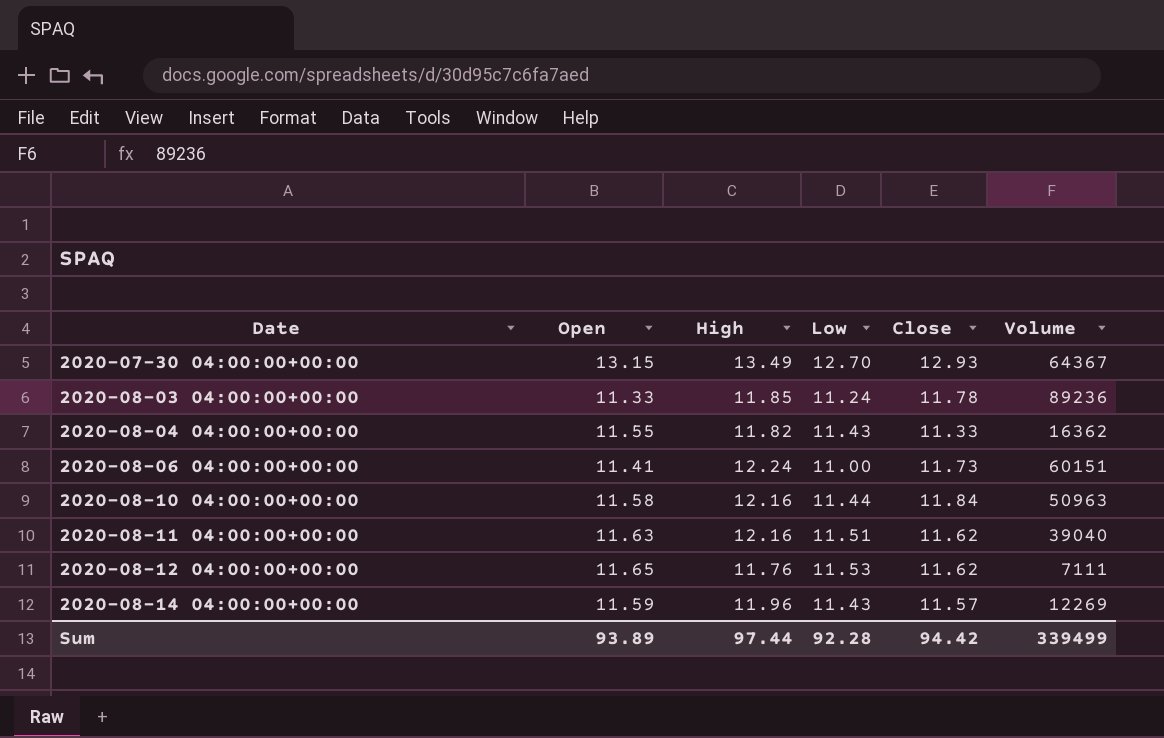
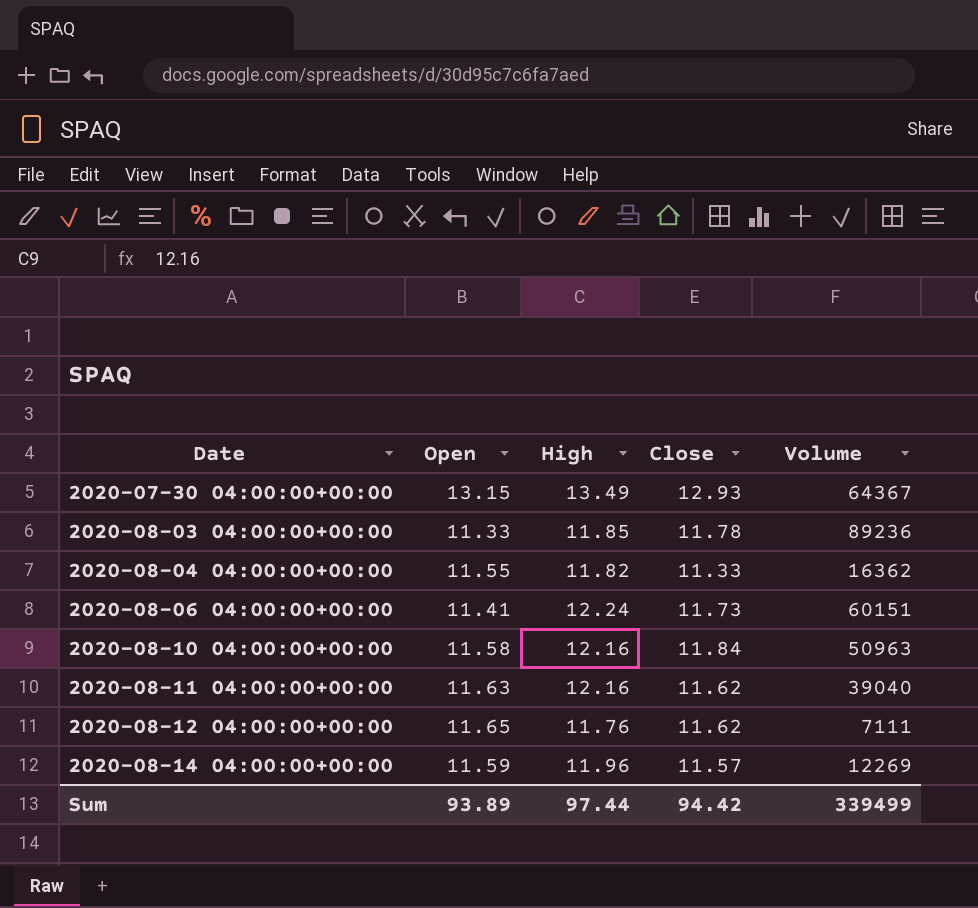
column Low | position: 4 -> none

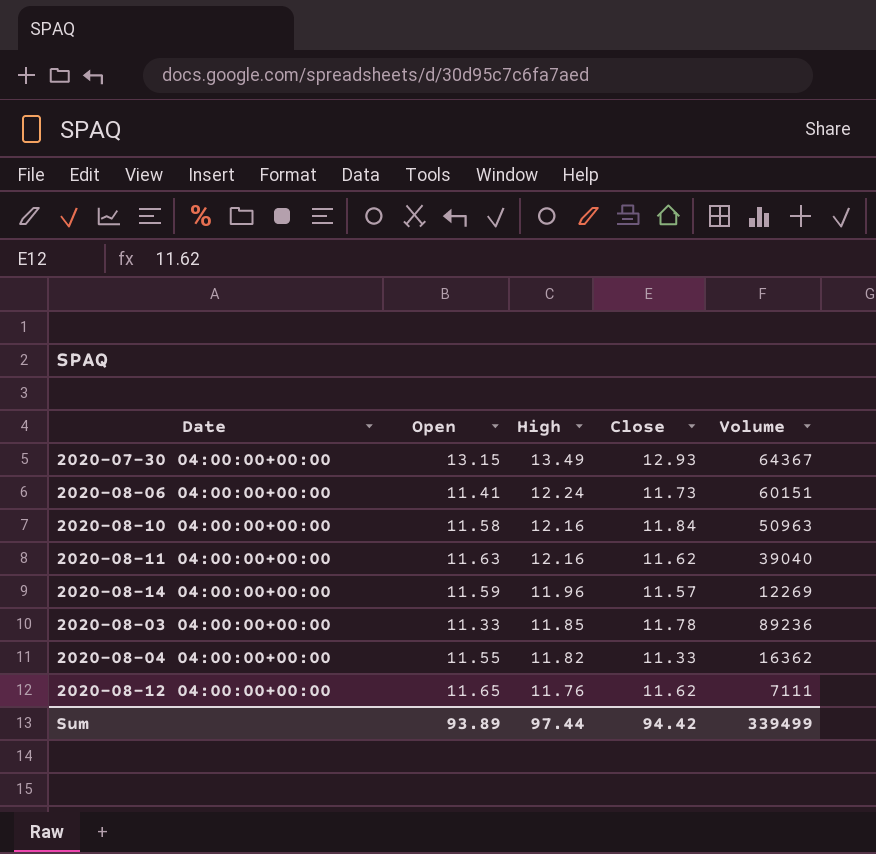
row order: Date ascending -> High descending

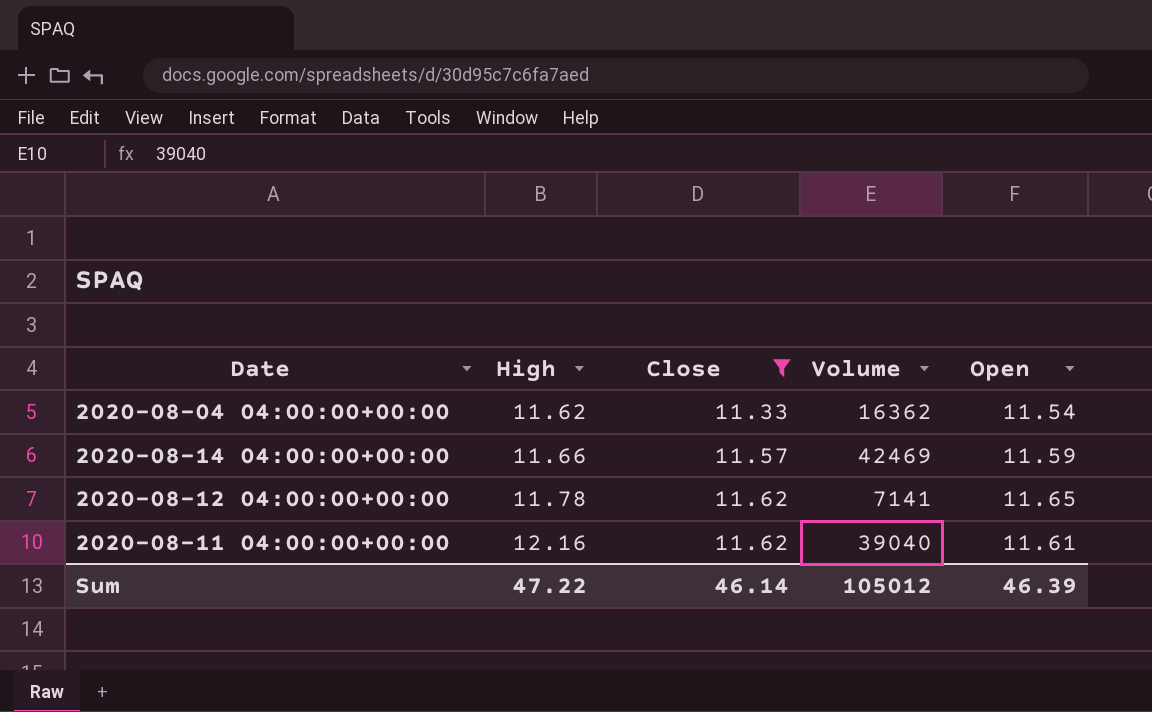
filter: none -> Close <= 11.62
row order: High descending -> High ascending
column Open | position: 2 -> 5
2020-08-04 04:00:00+00:00 | High: 11.82 -> 11.62
2020-08-04 04:00:00+00:00 | Open: 11.55 -> 11.54
2020-08-14 04:00:00+00:00 | High: 11.96 -> 11.66
2020-08-14 04:00:00+00:00 | Volume: 12269 -> 42469
2020-08-12 04:00:00+00:00 | High: 11.76 -> 11.78
2020-08-12 04:00:00+00:00 | Volume: 7111 -> 7141
2020-08-11 04:00:00+00:00 | Open: 11.63 -> 11.61
Sum | High: 97.44 -> 47.22
Sum | Close: 94.42 -> 46.14
Sum | Volume: 339499 -> 105012
Sum | Open: 93.89 -> 46.39

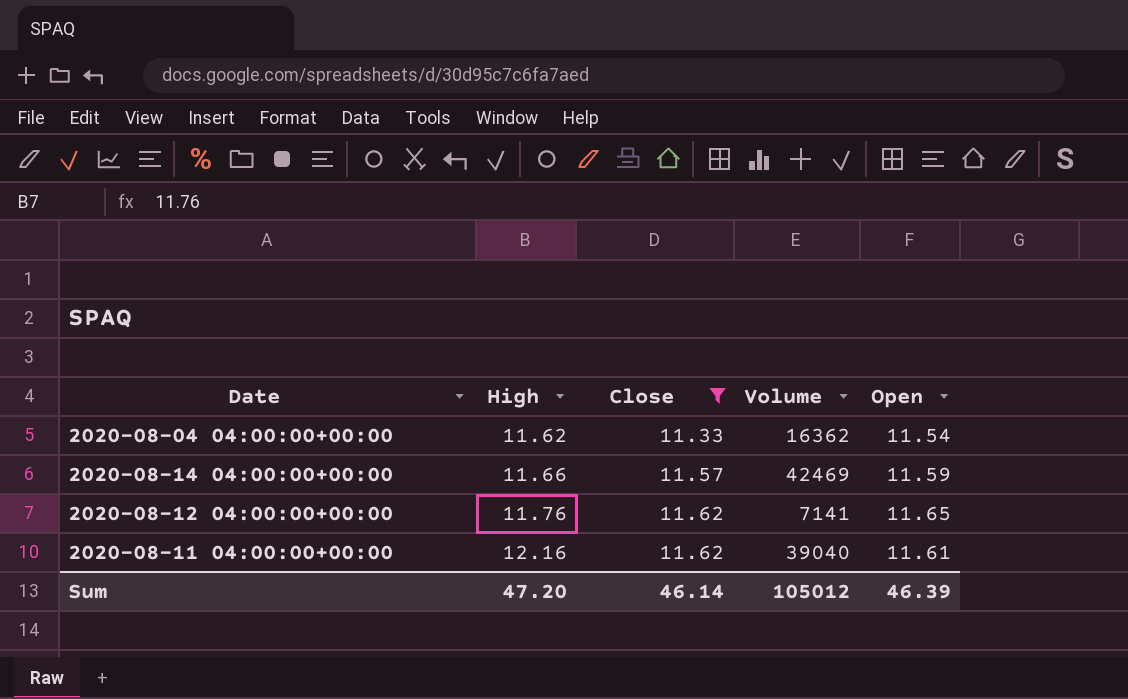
2020-08-12 04:00:00+00:00 | High: 11.78 -> 11.76
Sum | High: 47.22 -> 47.20

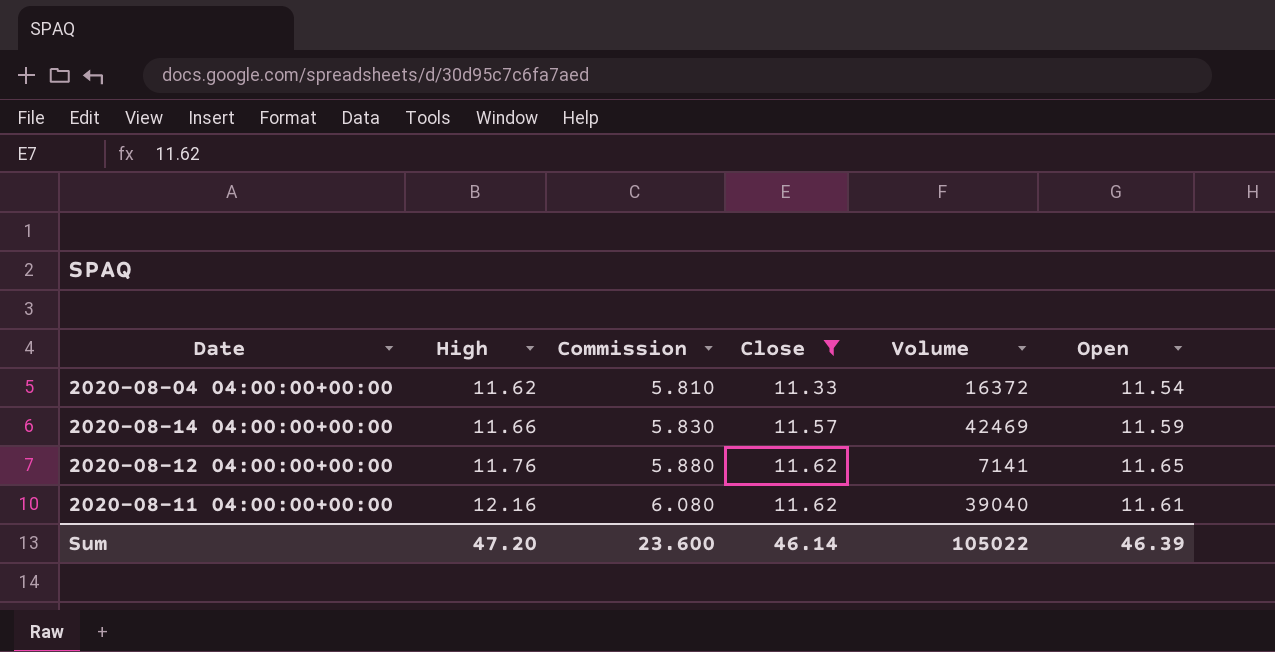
column Commission | formula: none -> [High] * 0.5
2020-08-04 04:00:00+00:00 | Volume: 16362 -> 16372
Sum | Volume: 105012 -> 105022

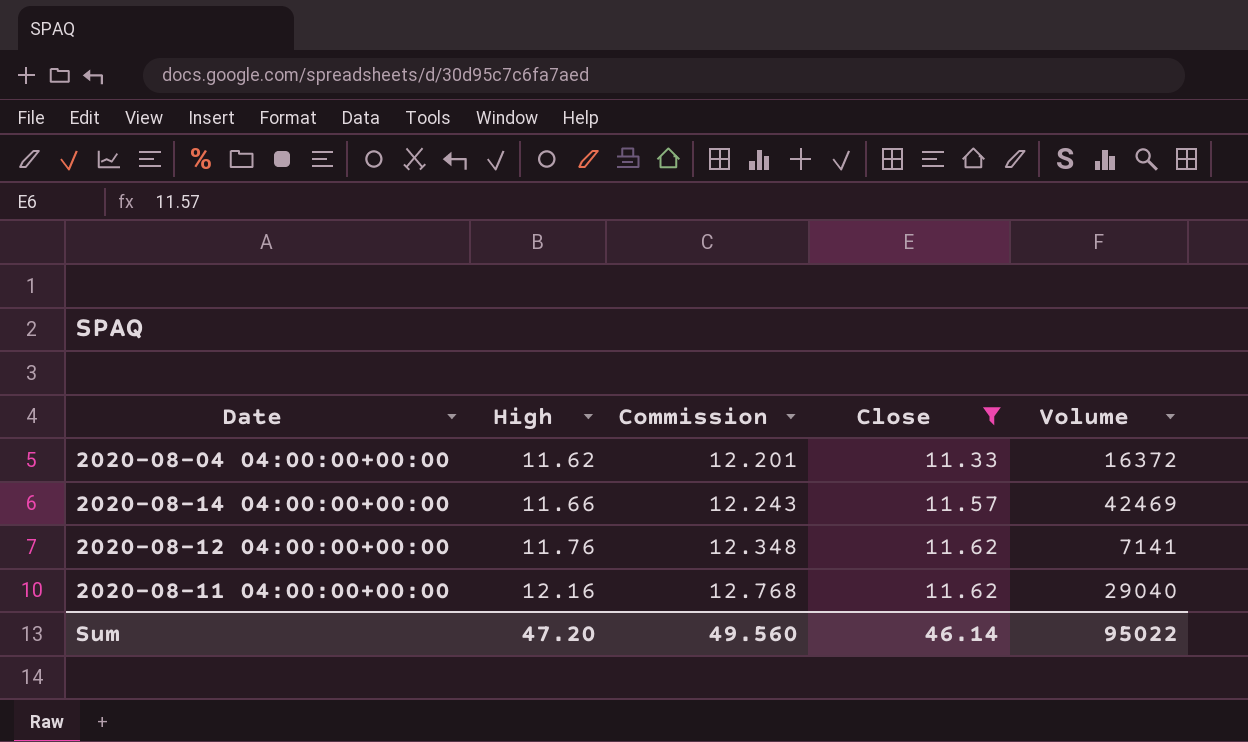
column Open | position: 6 -> none
column Commission | formula: [High] * 0.5 -> [High] * 1.05
2020-08-11 04:00:00+00:00 | Volume: 39040 -> 29040
Sum | Commission: 23.600 -> 49.560
Sum | Volume: 105022 -> 95022

